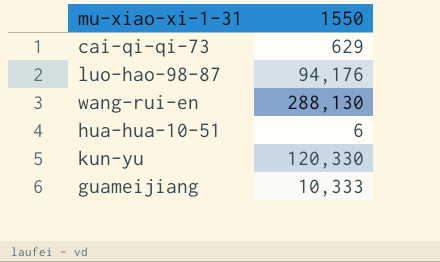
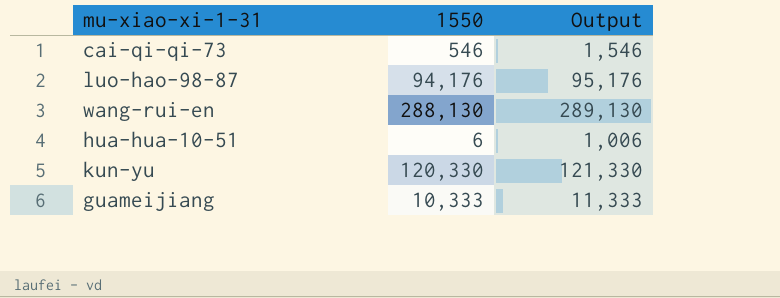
column Output | formula: none -> [1550] + 1000
cai-qi-qi-73 | 1550: 629 -> 546

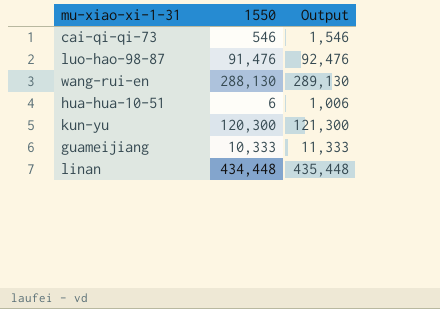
luo-hao-98-87 | 1550: 94,176 -> 91,476
luo-hao-98-87 | Output: 95,176 -> 92,476
kun-yu | 1550: 120,330 -> 120,300
kun-yu | Output: 121,330 -> 121,300
row linan: none -> 434,448 | 435,448

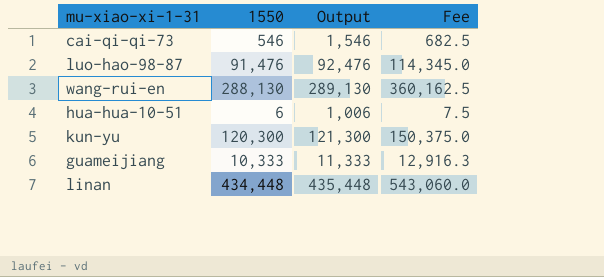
column Fee | formula: none -> [1550] * 1.25

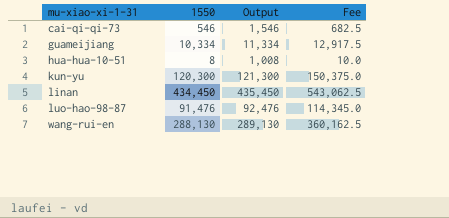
row order: none -> mu-xiao-xi-1-31 ascending
guameijiang | 1550: 10,333 -> 10,334
guameijiang | Output: 11,333 -> 11,334
guameijiang | Fee: 12,916.3 -> 12,917.5
hua-hua-10-51 | 1550: 6 -> 8
hua-hua-10-51 | Output: 1,006 -> 1,008
hua-hua-10-51 | Fee: 7.5 -> 10.0
linan | 1550: 434,448 -> 434,450
linan | Output: 435,448 -> 435,450
linan | Fee: 543,060.0 -> 543,062.5

